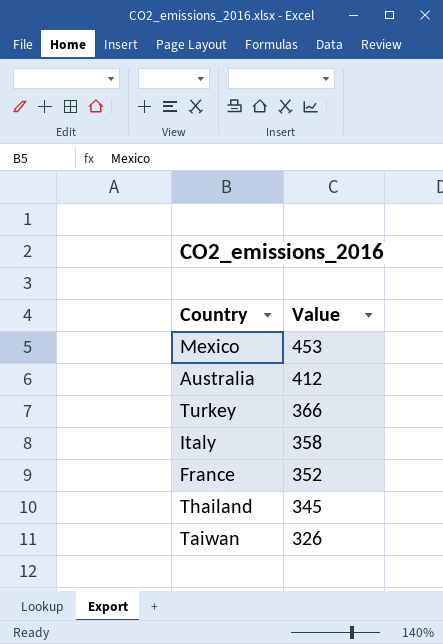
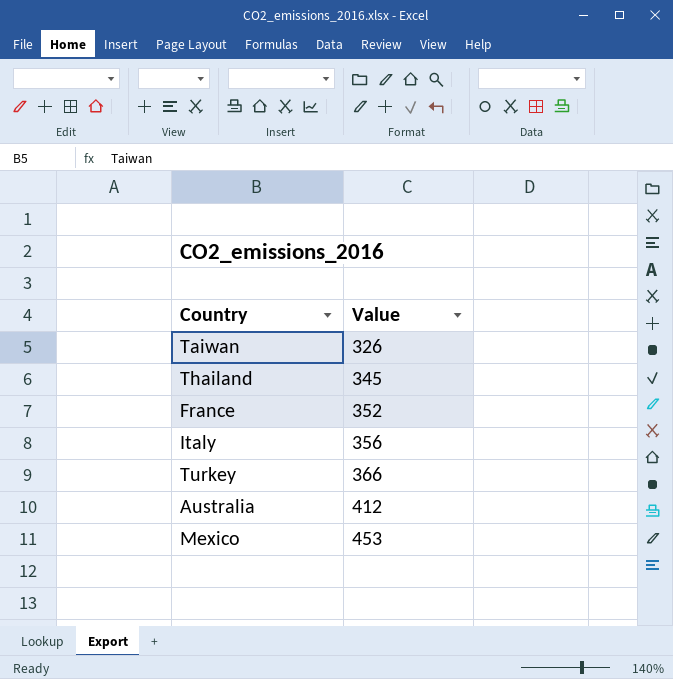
row order: Value descending -> Value ascending
Italy | Value: 358 -> 356

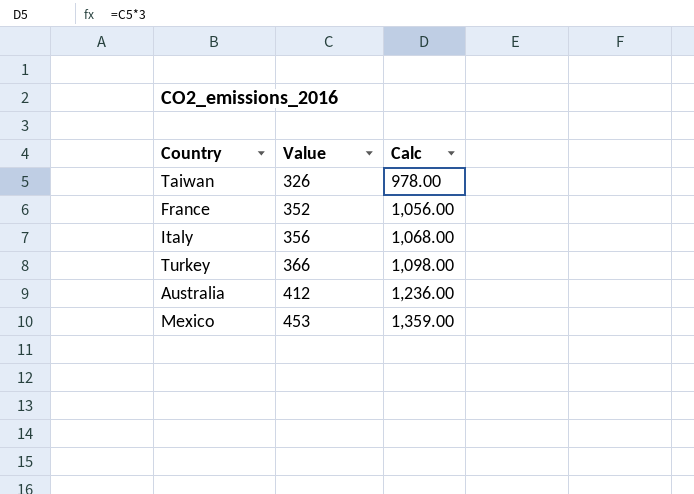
column Calc | formula: none -> [Value] * 3
row Thailand: 345 -> none

